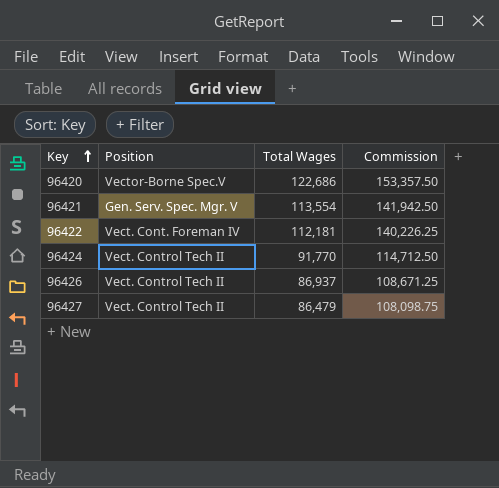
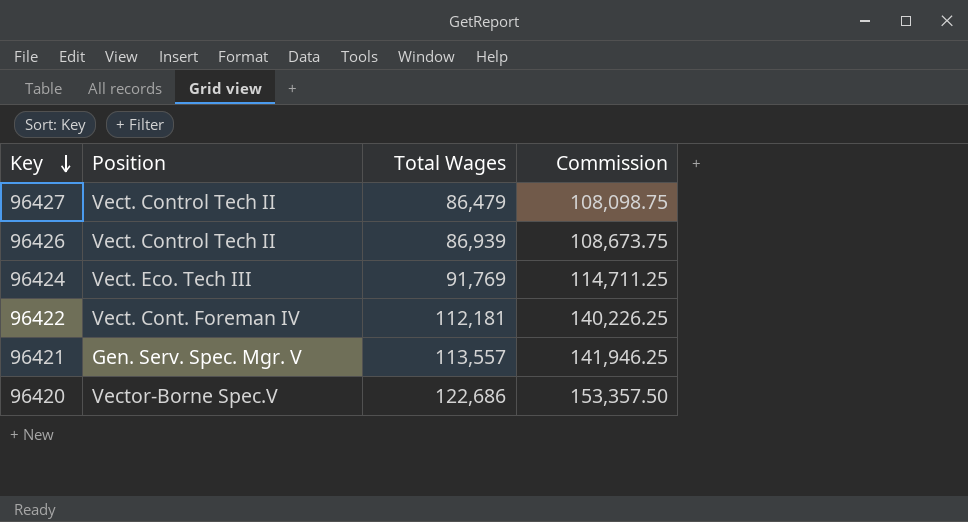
row order: Key ascending -> Key descending
96426 | Total Wages: 86,937 -> 86,939
96426 | Commission: 108,671.25 -> 108,673.75
96424 | Position: Vect. Control Tech II -> Vect. Eco. Tech III
96424 | Total Wages: 91,770 -> 91,769
96424 | Commission: 114,712.50 -> 114,711.25
96421 | Total Wages: 113,554 -> 113,557
96421 | Commission: 141,942.50 -> 141,946.25

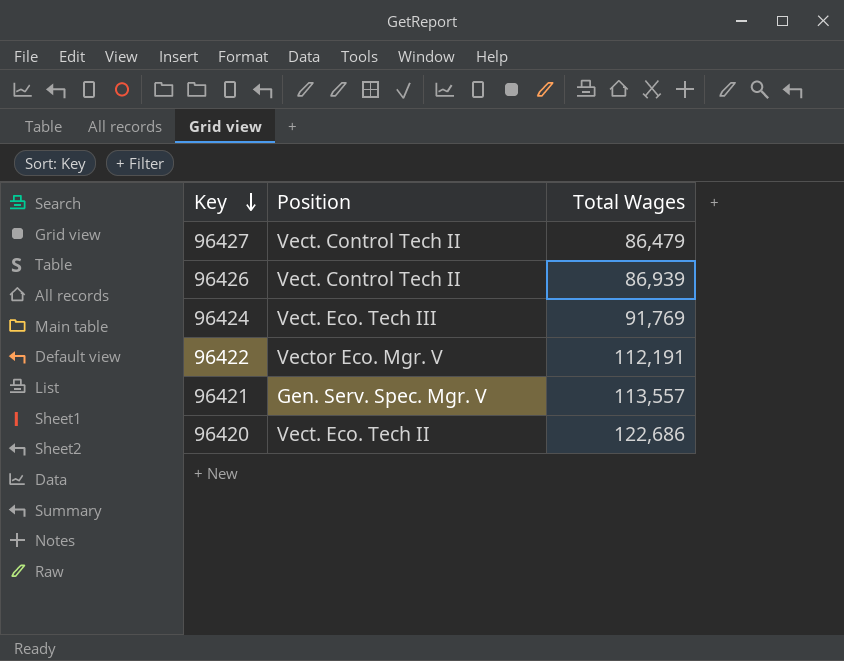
column Commission | formula: [Total Wages] * 1.25 -> none
96422 | Position: Vect. Cont. Foreman IV -> Vector Eco. Mgr. V
96422 | Total Wages: 112,181 -> 112,191
96420 | Position: Vector-Borne Spec.V -> Vect. Eco. Tech II

